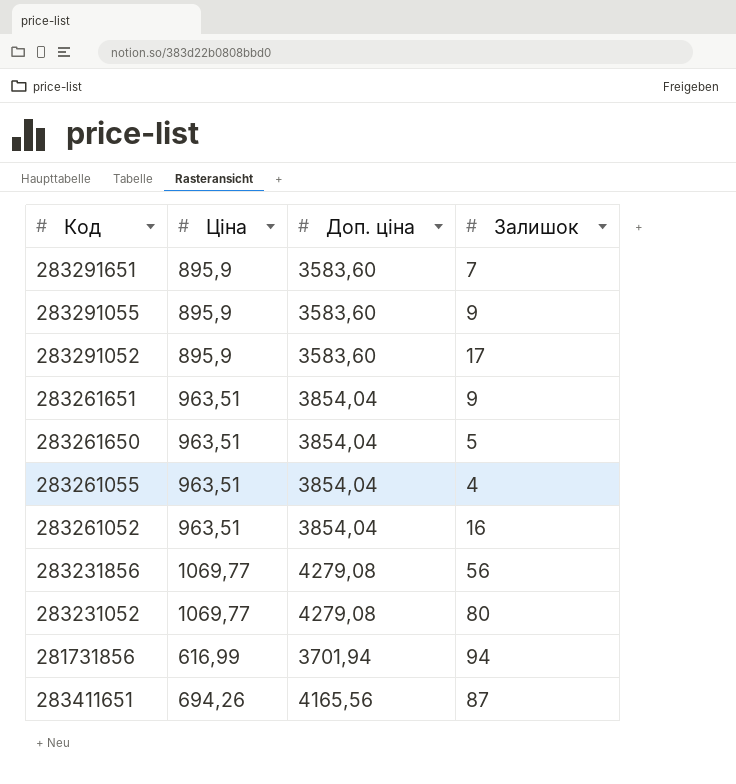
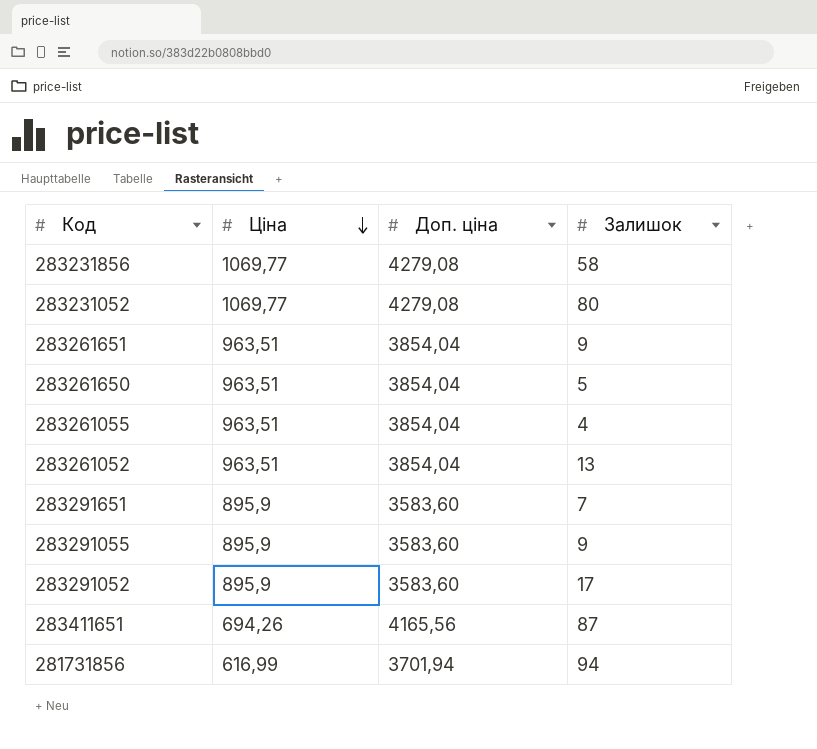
row order: none -> Ціна descending
283231856 | Залишок: 56 -> 58
283261052 | Залишок: 16 -> 13

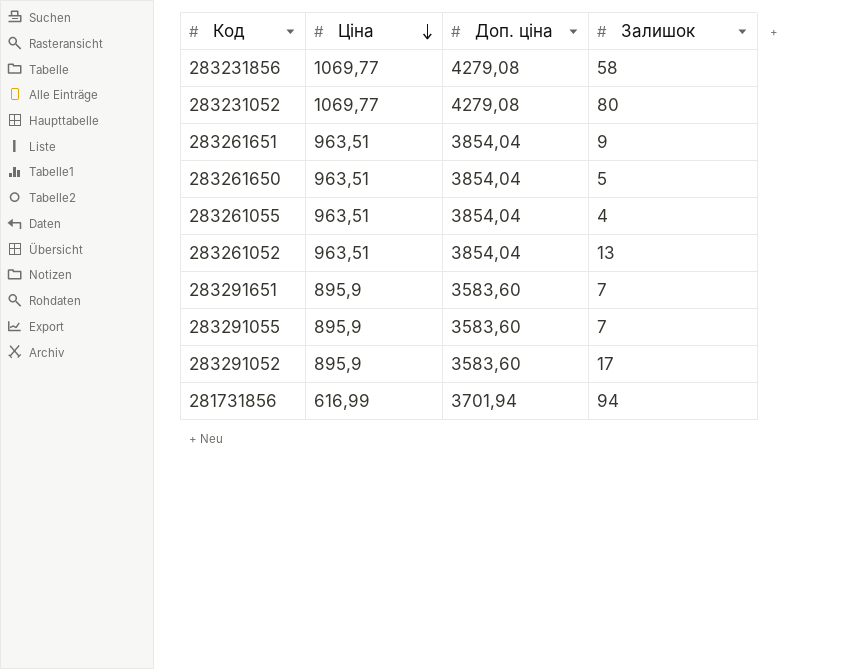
row 283411651: 694,26 | 4165,56 | 87 -> none
283291055 | Залишок: 9 -> 7

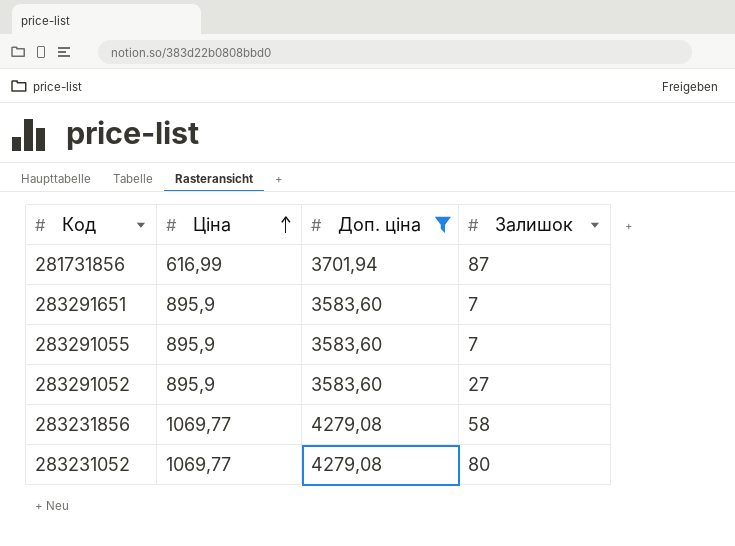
filter: none -> Доп. ціна != 3854,04
row order: Ціна descending -> Ціна ascending
281731856 | Залишок: 94 -> 87
283291052 | Залишок: 17 -> 27

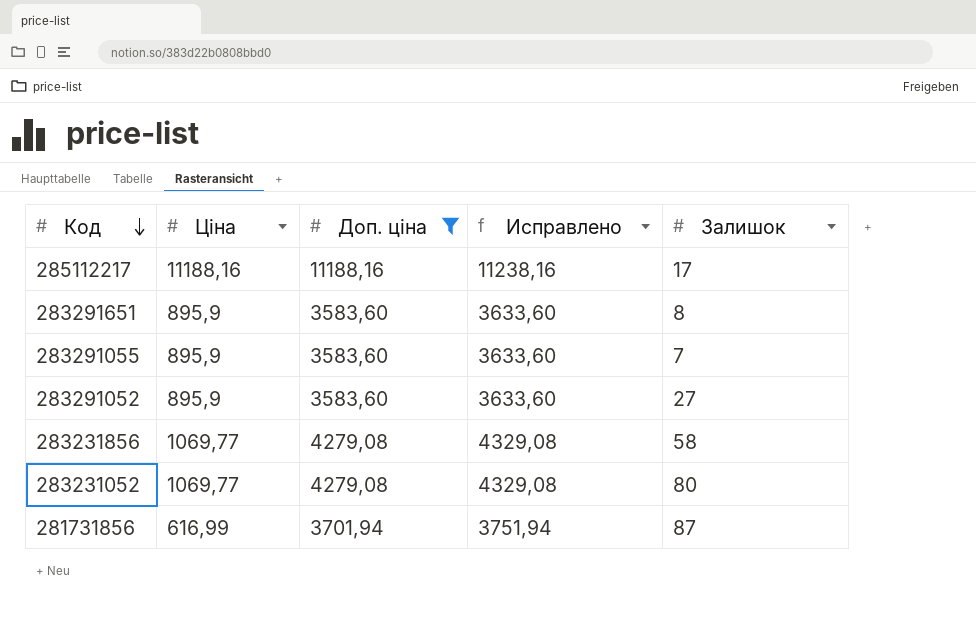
row order: Ціна ascending -> Код descending
column Исправлено | formula: none -> [Доп. ціна] + 50
row 285112217: none -> 11188,16 | 11188,16 | 11238,16 | 17
283291651 | Залишок: 7 -> 8

